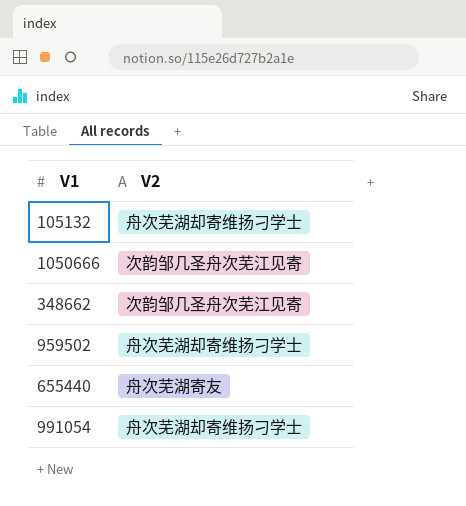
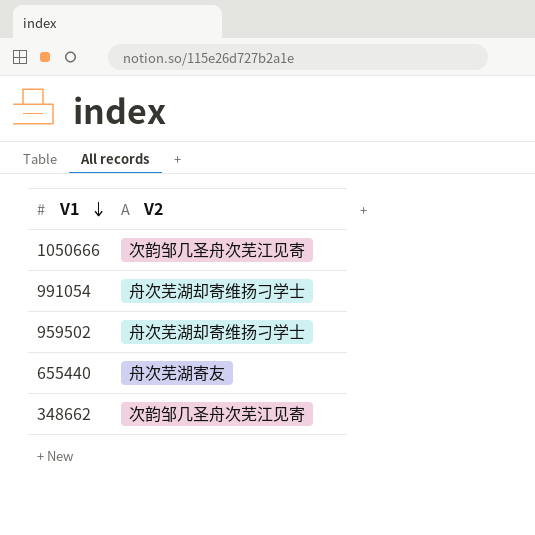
row order: none -> V1 descending
row 105132: 舟次芜湖却寄维扬刁学士 -> none

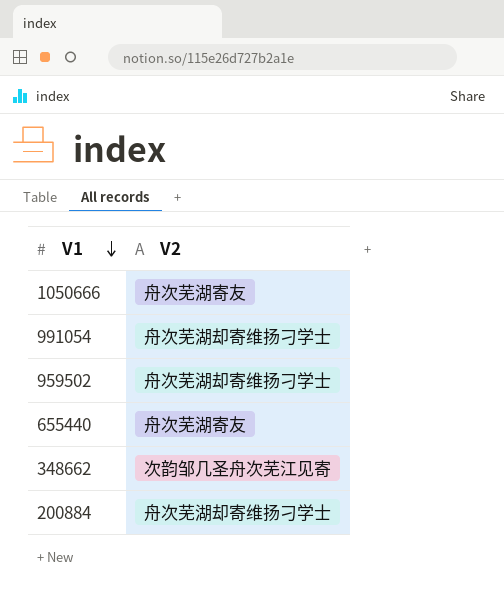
1050666 | V2: 次韵邹几圣舟次芜江见寄 -> 舟次芜湖寄友
row 200884: none -> 舟次芜湖却寄维扬刁学士

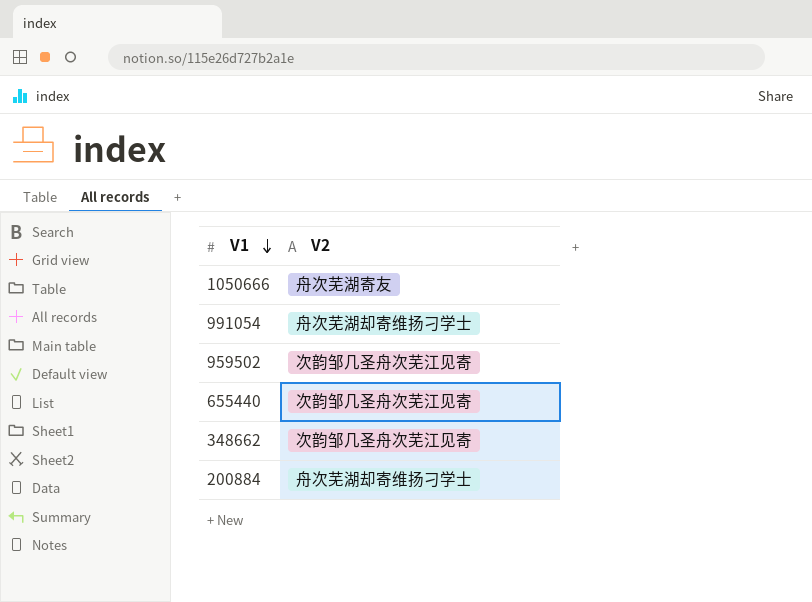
959502 | V2: 舟次芜湖却寄维扬刁学士 -> 次韵邹几圣舟次芜江见寄
655440 | V2: 舟次芜湖寄友 -> 次韵邹几圣舟次芜江见寄

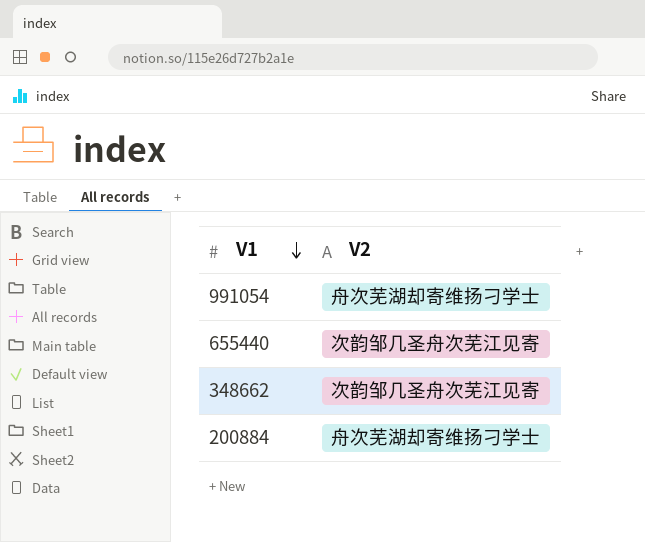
row 1050666: 舟次芜湖寄友 -> none
row 959502: 次韵邹几圣舟次芜江见寄 -> none

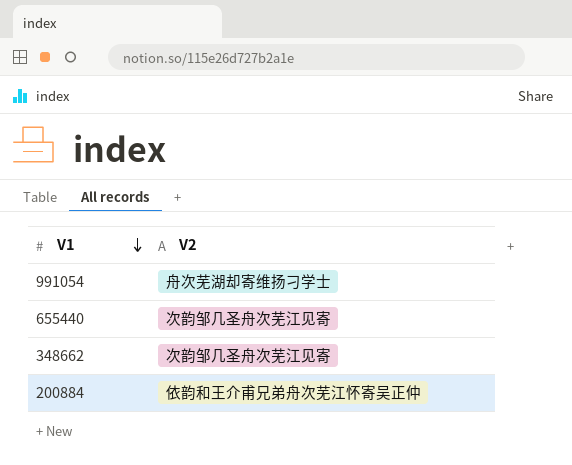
200884 | V2: 舟次芜湖却寄维扬刁学士 -> 依韵和王介甫兄弟舟次芜江怀寄吴正仲

